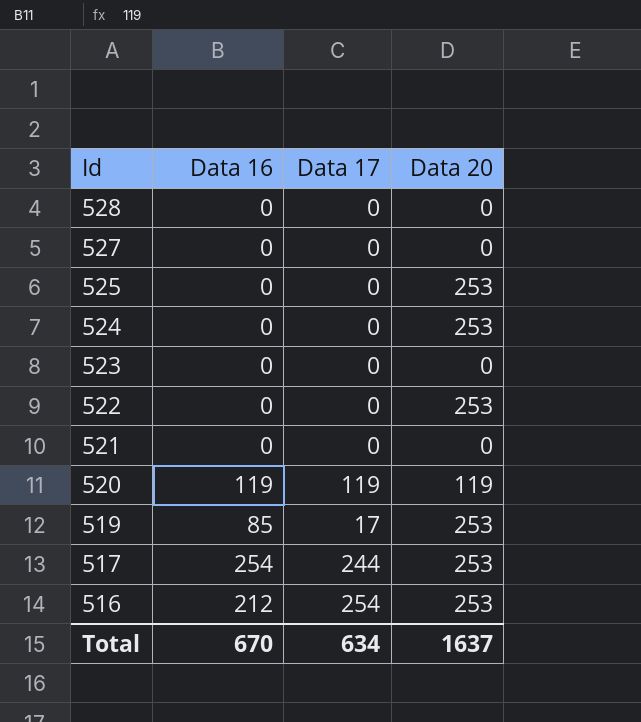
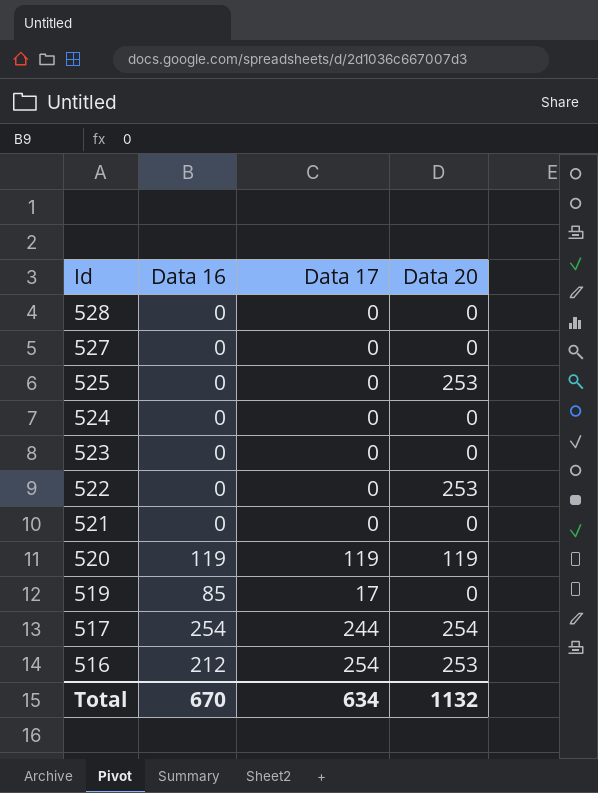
524 | Data 20: 253 -> 0
519 | Data 20: 253 -> 0
517 | Data 20: 253 -> 254
Total | Data 20: 1637 -> 1132

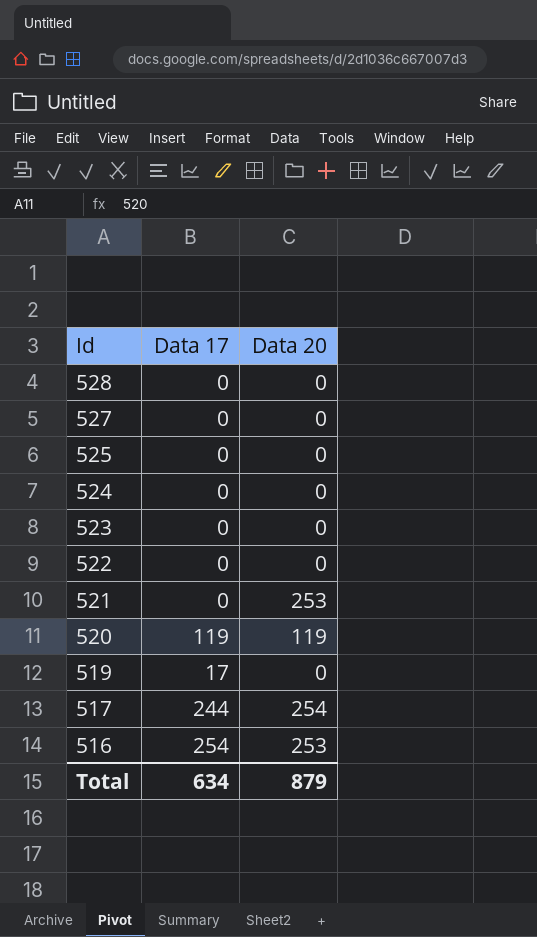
column Data 16 | position: 2 -> none
525 | Data 20: 253 -> 0
522 | Data 20: 253 -> 0
521 | Data 20: 0 -> 253
Total | Data 20: 1132 -> 879

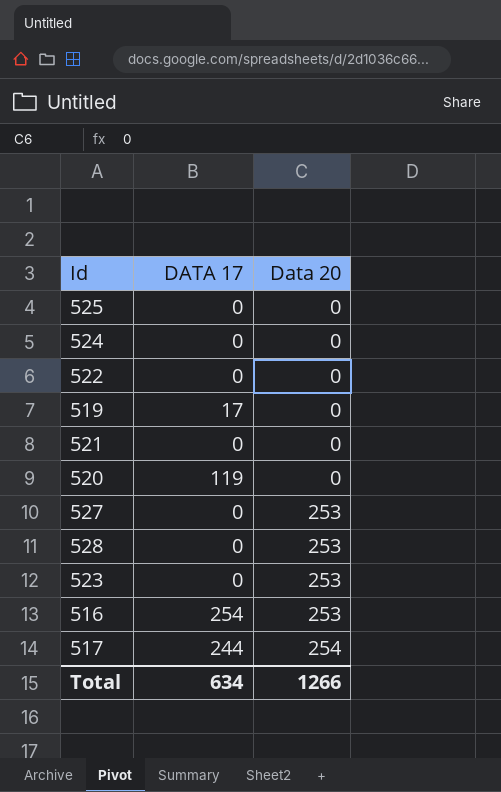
row order: Id descending -> Data 20 ascending
column name: Data 17 -> DATA 17
521 | Data 20: 253 -> 0
520 | Data 20: 119 -> 0
527 | Data 20: 0 -> 253
528 | Data 20: 0 -> 253
523 | Data 20: 0 -> 253
Total | Data 20: 879 -> 1266

